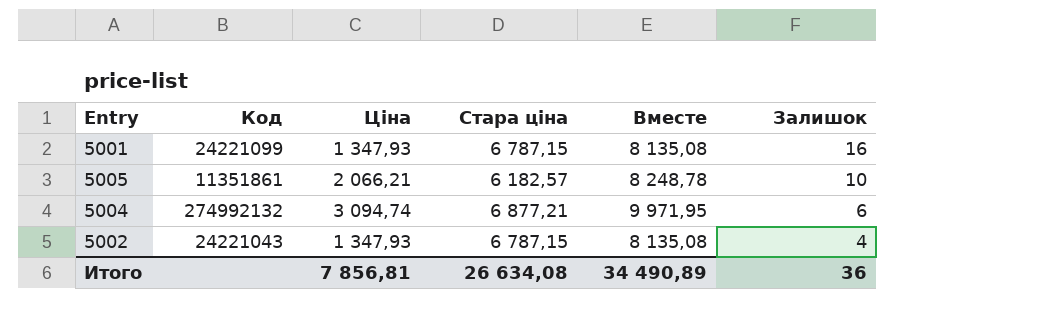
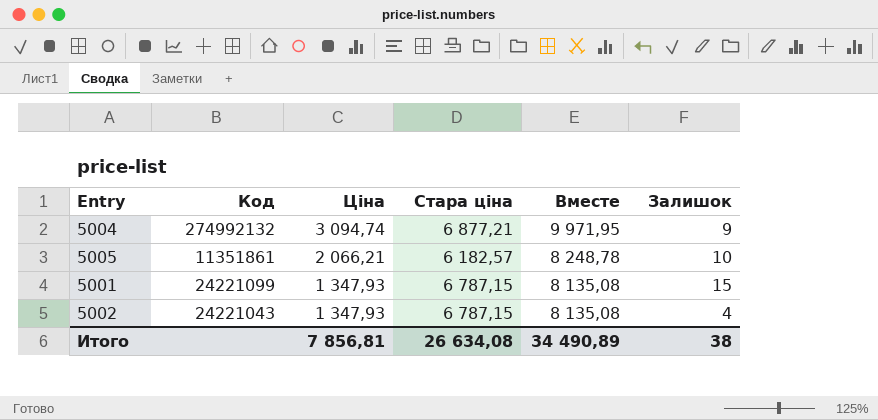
row order: Залишок descending -> Ціна descending
5004 | Залишок: 6 -> 9
5001 | Залишок: 16 -> 15
Итого | Залишок: 36 -> 38

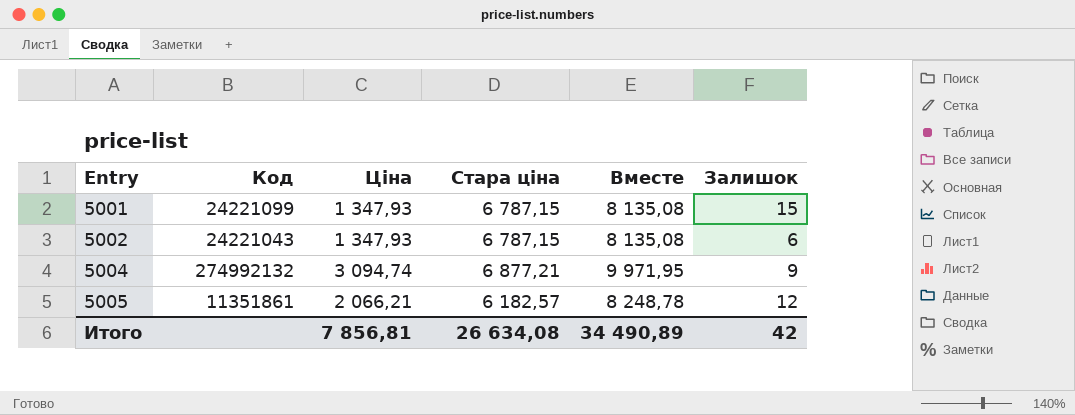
row order: Ціна descending -> Entry ascending
5002 | Залишок: 4 -> 6
5005 | Залишок: 10 -> 12
Итого | Залишок: 38 -> 42

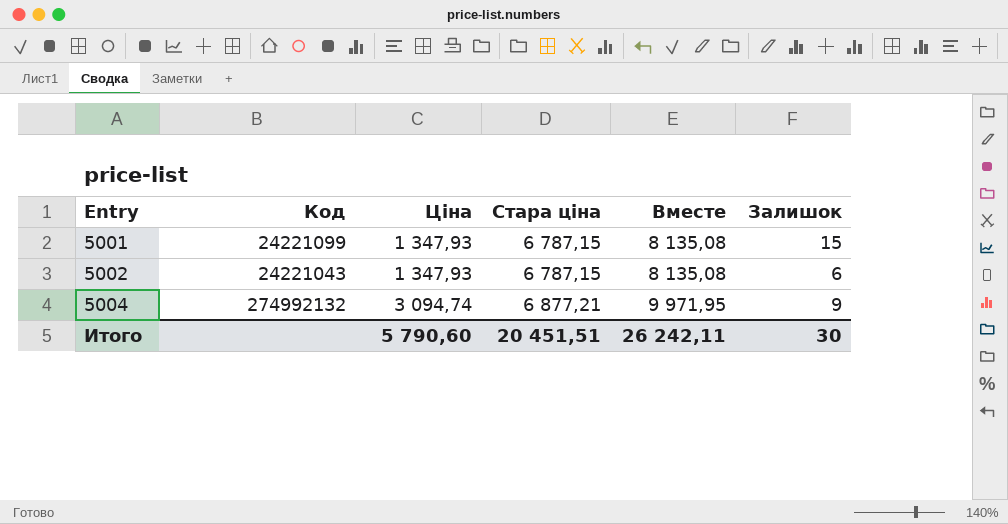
row 5005: 11351861 | 2 066,21 | 6 182,57 | 8 248,78 | 12 -> none
Итого | Ціна: 7 856,81 -> 5 790,60
Итого | Стара ціна: 26 634,08 -> 20 451,51
Итого | Вместе: 34 490,89 -> 26 242,11
Итого | Залишок: 42 -> 30

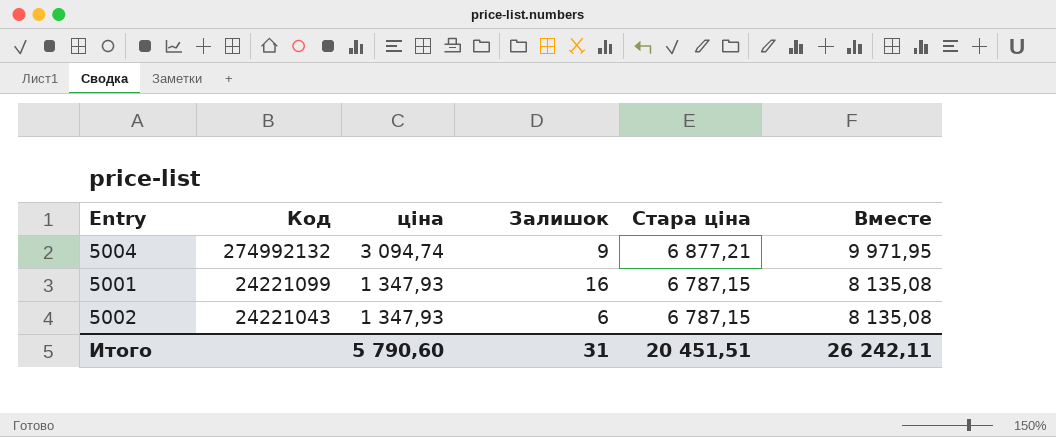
row order: Entry ascending -> Код descending
column name: Ціна -> ціна
column Залишок | position: 6 -> 4
5001 | Залишок: 15 -> 16
Итого | Залишок: 30 -> 31

